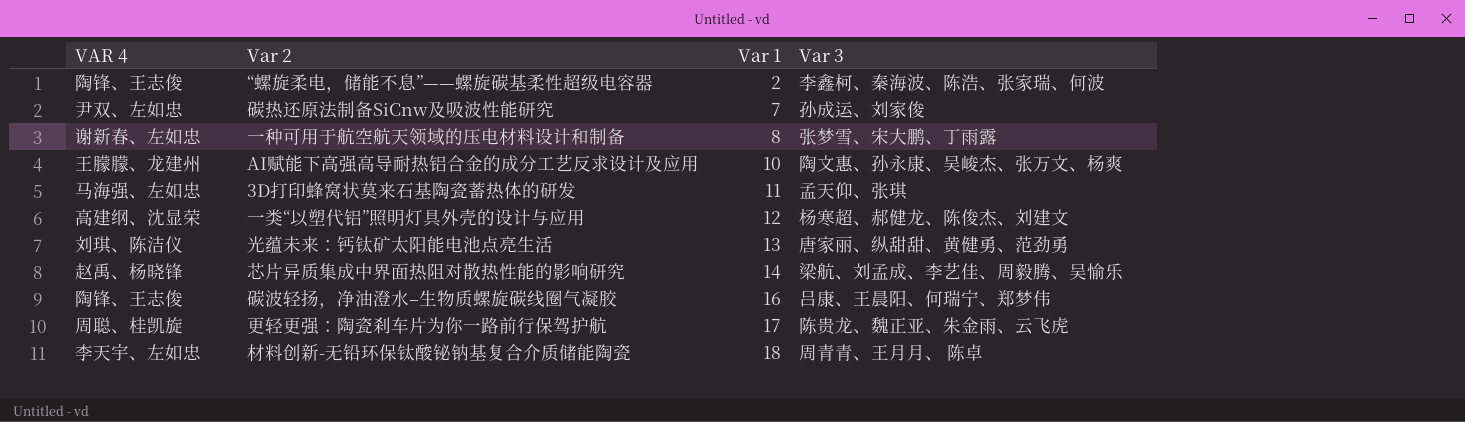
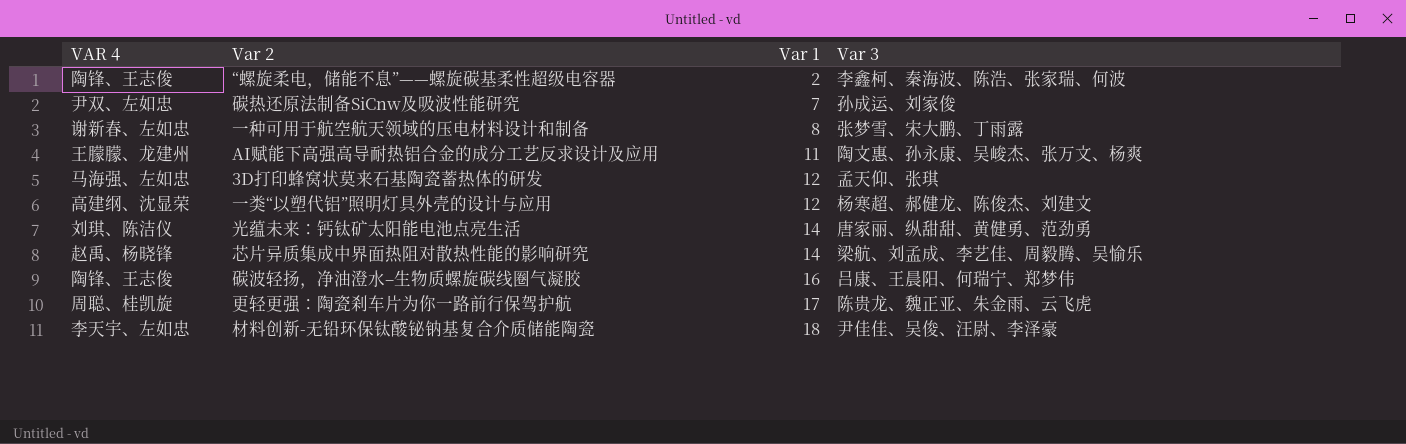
AI赋能下高强高导耐热铝合金的成分工艺反求设计及应用 | Var 1: 10 -> 11
3D打印蜂窝状莫来石基陶瓷蓄热体的研发 | Var 1: 11 -> 12
光蕴未来：钙钛矿太阳能电池点亮生活 | Var 1: 13 -> 14
材料创新-无铅环保钛酸铋钠基复合介质储能陶瓷 | Var 3: 周青青、王月月、 陈卓 -> 尹佳佳、吴俊、汪尉、李泽豪

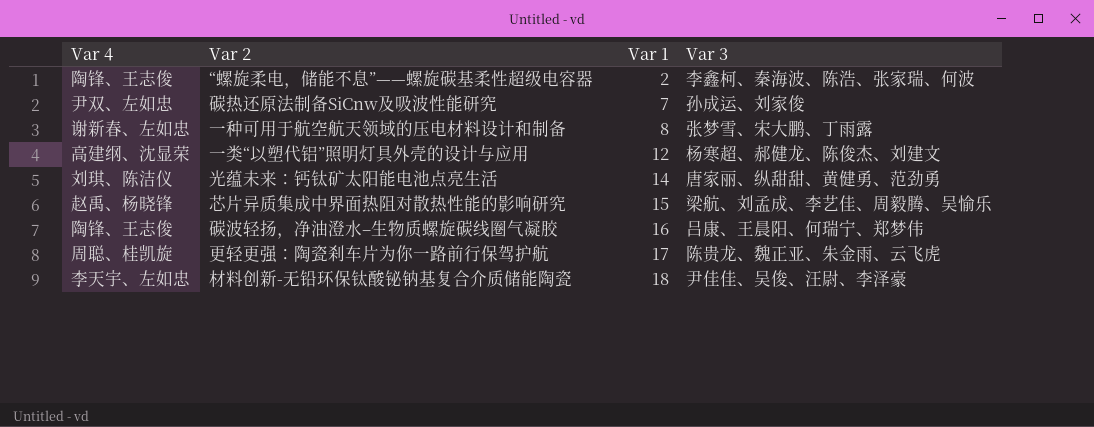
column name: VAR 4 -> Var 4
row AI赋能下高强高导耐热铝合金的成分工艺反求设计及应用: 王朦朦、龙建州 | 11 | 陶文惠、孙永康、吴峻杰、张万文、杨爽 -> none
row 3D打印蜂窝状莫来石基陶瓷蓄热体的研发: 马海强、左如忠 | 12 | 孟天仰、张琪 -> none
芯片异质集成中界面热阻对散热性能的影响研究 | Var 1: 14 -> 15

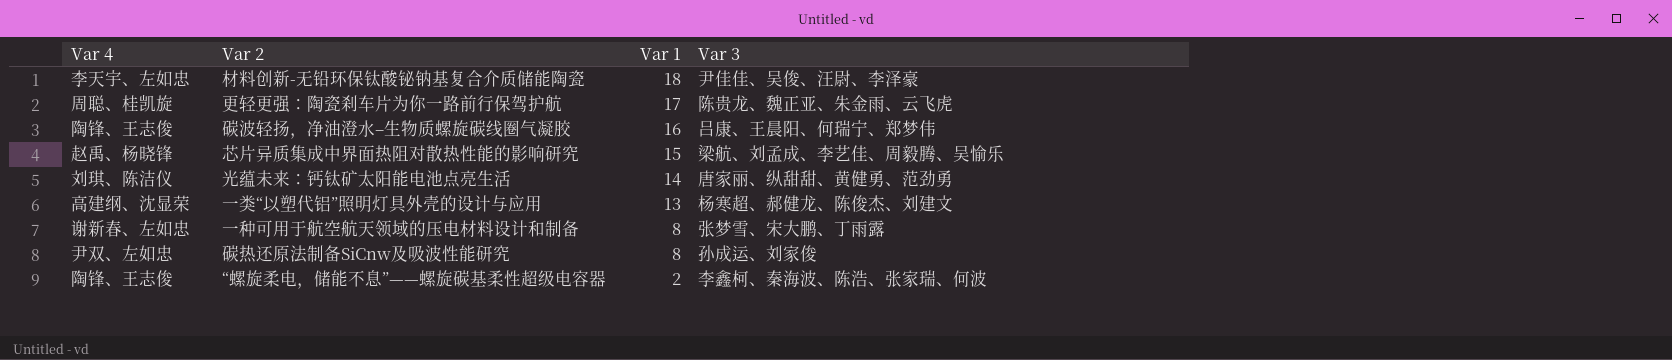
row order: Var 1 ascending -> Var 1 descending
一类“以塑代铝”照明灯具外壳的设计与应用 | Var 1: 12 -> 13
碳热还原法制备SiCnw及吸波性能研究 | Var 1: 7 -> 8

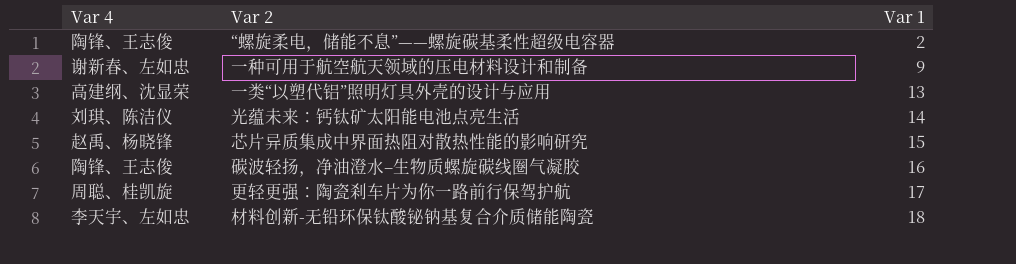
row order: Var 1 descending -> Var 1 ascending
column Var 3 | position: 4 -> none
row 碳热还原法制备SiCnw及吸波性能研究: 尹双、左如忠 | 8 | 孙成运、刘家俊 -> none
一种可用于航空航天领域的压电材料设计和制备 | Var 1: 8 -> 9

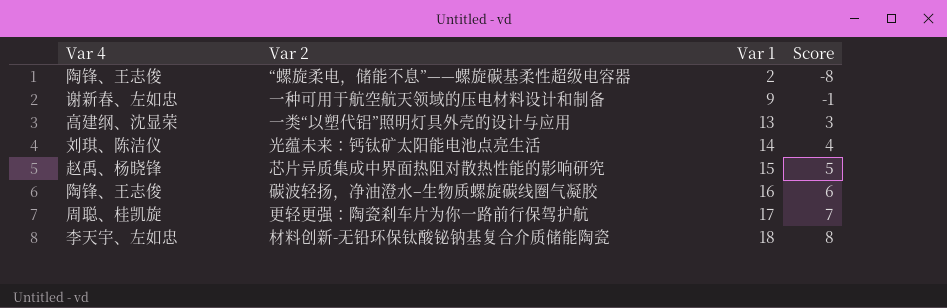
column Score | formula: none -> [Var 1] - 10

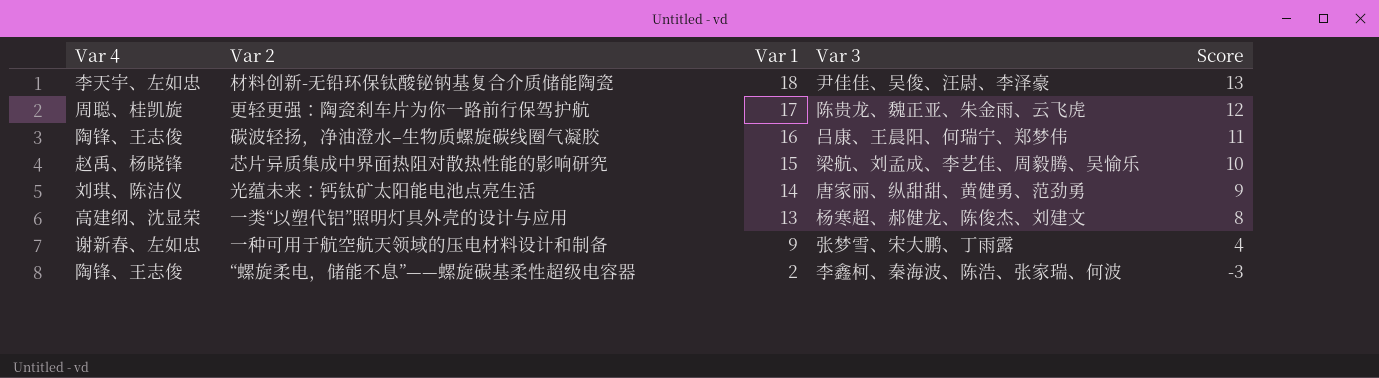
row order: Var 1 ascending -> Var 1 descending
column Var 3 | position: none -> 4
column Score | formula: [Var 1] - 10 -> [Var 1] - 5

